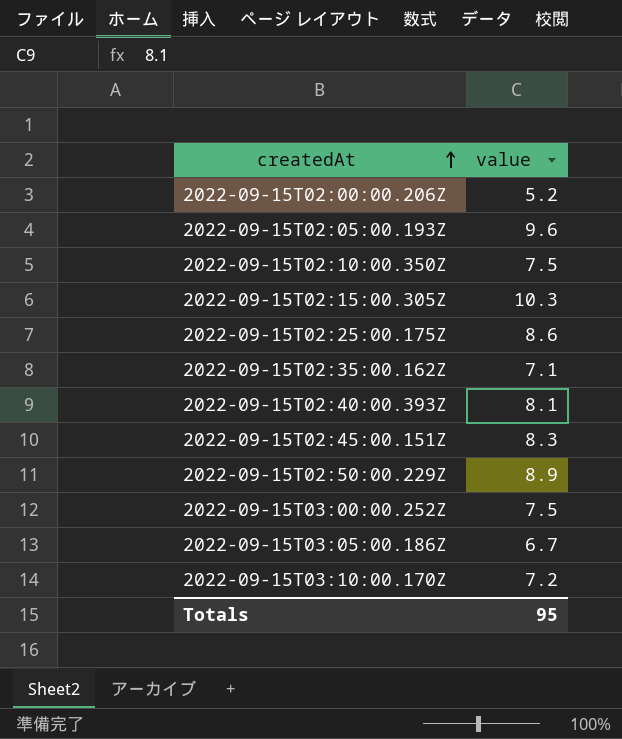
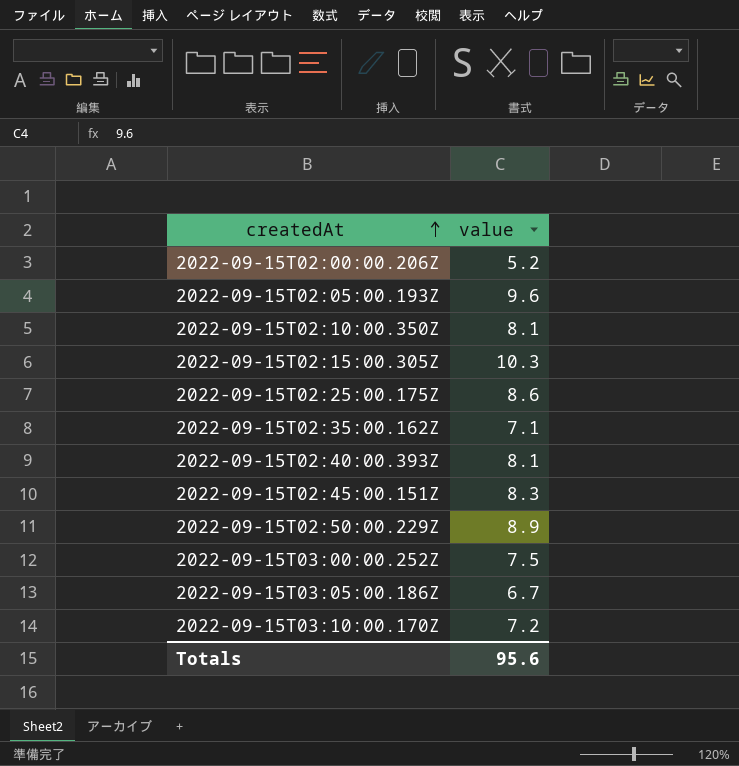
2022-09-15T02:10:00.350Z | value: 7.5 -> 8.1
Totals | value: 95 -> 95.6

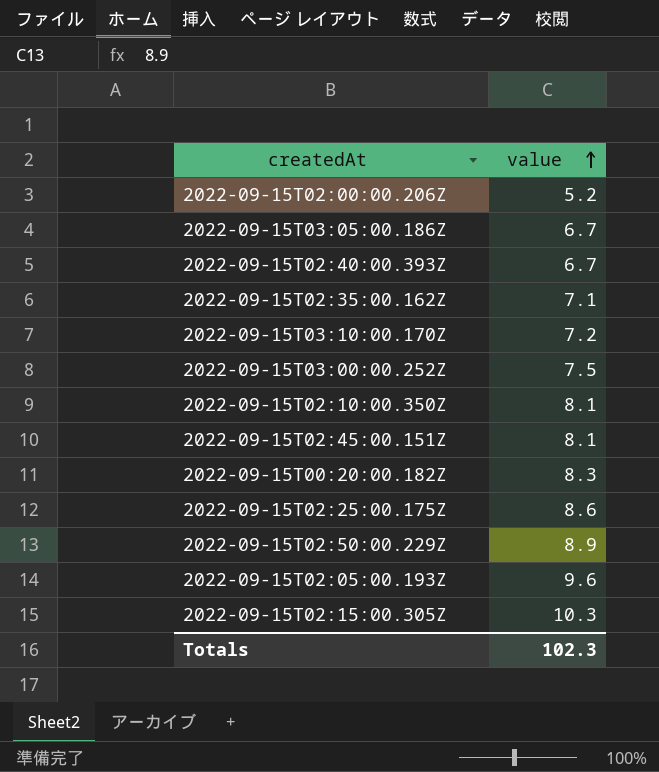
row order: createdAt ascending -> value ascending
2022-09-15T02:40:00.393Z | value: 8.1 -> 6.7
2022-09-15T02:45:00.151Z | value: 8.3 -> 8.1
row 2022-09-15T00:20:00.182Z: none -> 8.3
Totals | value: 95.6 -> 102.3

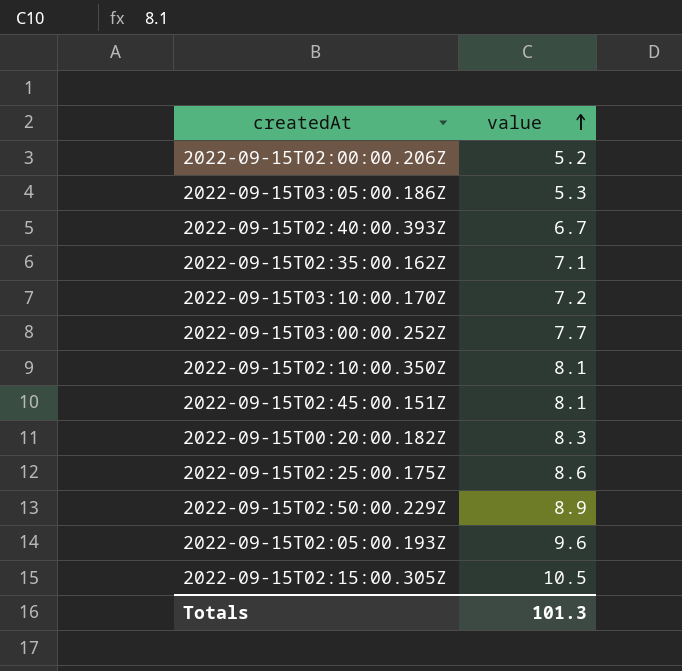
2022-09-15T03:05:00.186Z | value: 6.7 -> 5.3
2022-09-15T03:00:00.252Z | value: 7.5 -> 7.7
2022-09-15T02:15:00.305Z | value: 10.3 -> 10.5
Totals | value: 102.3 -> 101.3

